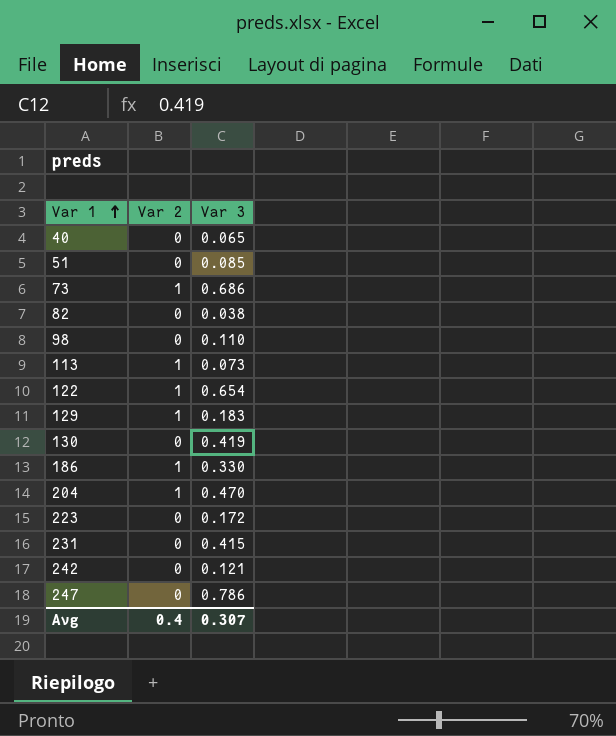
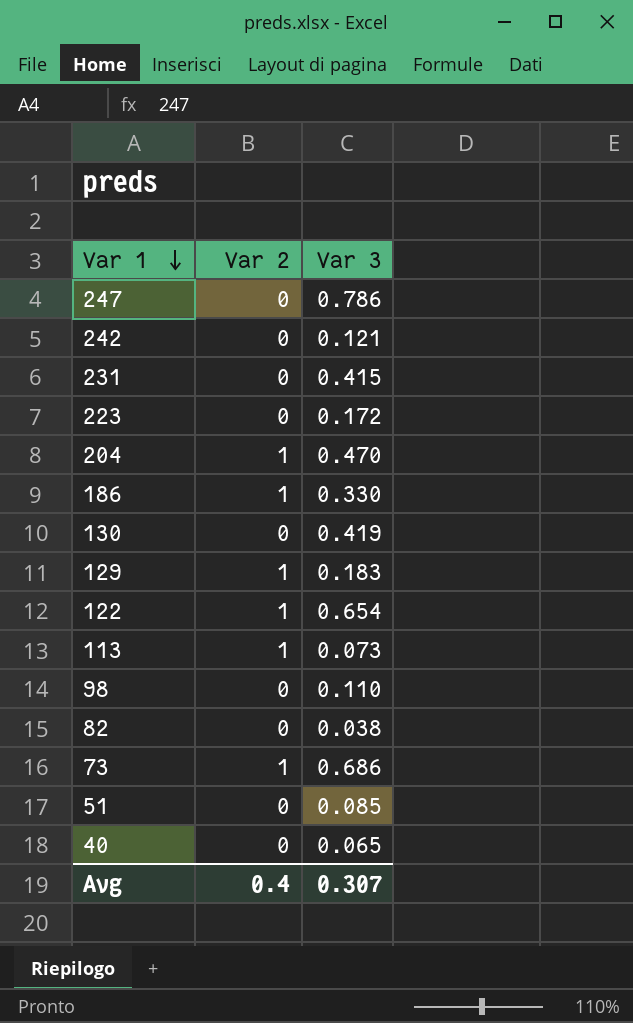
row order: Var 1 ascending -> Var 1 descending

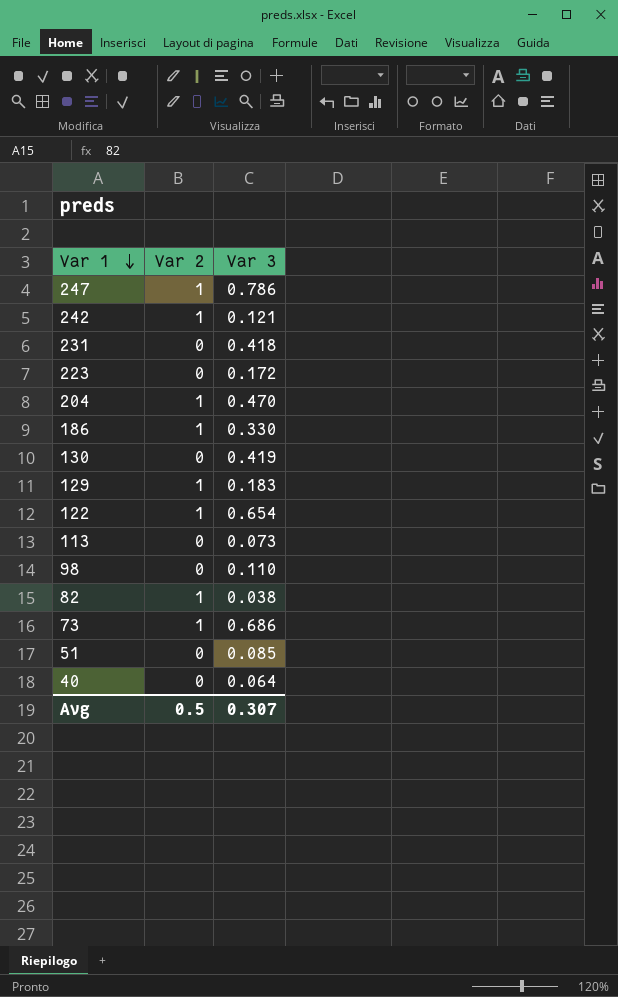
247 | Var 2: 0 -> 1
242 | Var 2: 0 -> 1
231 | Var 3: 0.415 -> 0.418
113 | Var 2: 1 -> 0
82 | Var 2: 0 -> 1
40 | Var 3: 0.065 -> 0.064
Avg | Var 2: 0.4 -> 0.5

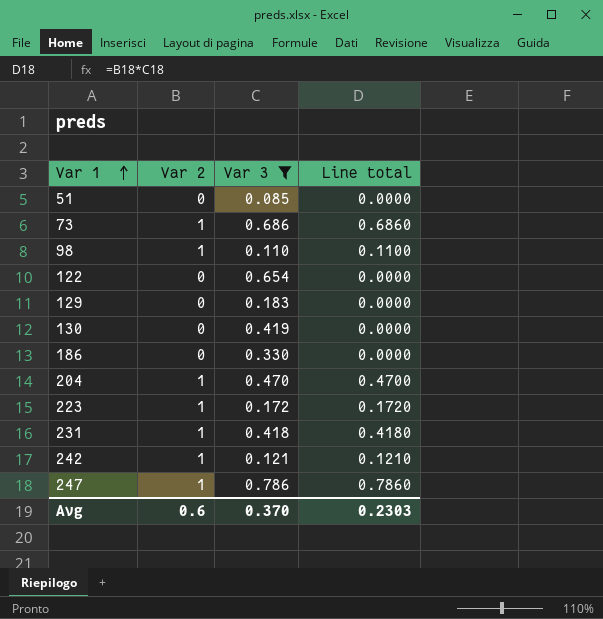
filter: none -> Var 3 >= 0.085
row order: Var 1 descending -> Var 1 ascending
column Line total | formula: none -> [Var 2] * [Var 3]
98 | Var 2: 0 -> 1
122 | Var 2: 1 -> 0
129 | Var 2: 1 -> 0
186 | Var 2: 1 -> 0
223 | Var 2: 0 -> 1
231 | Var 2: 0 -> 1
Avg | Var 2: 0.5 -> 0.6
Avg | Var 3: 0.307 -> 0.370

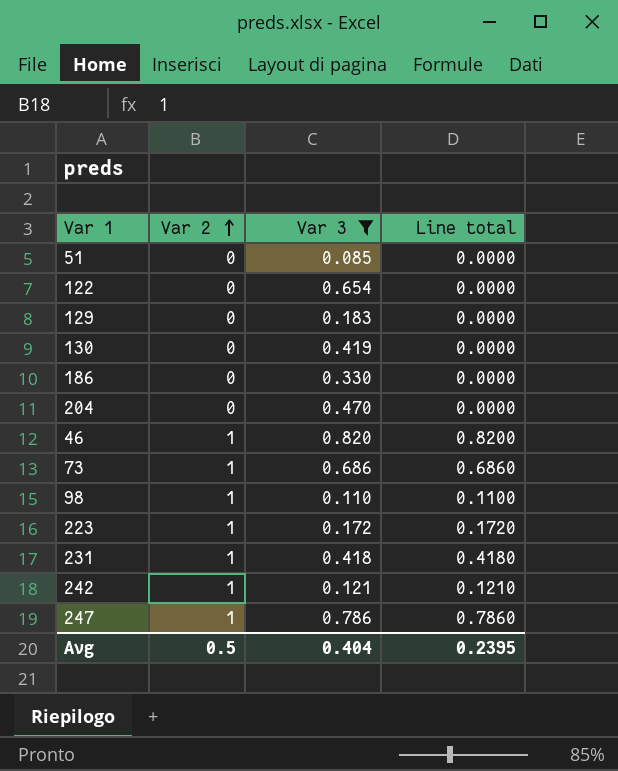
row order: Var 1 ascending -> Var 2 ascending
204 | Var 2: 1 -> 0
204 | Line total: 0.4700 -> 0.0000
row 46: none -> 1 | 0.820 | 0.8200
Avg | Var 2: 0.6 -> 0.5
Avg | Var 3: 0.370 -> 0.404
Avg | Line total: 0.2303 -> 0.2395

